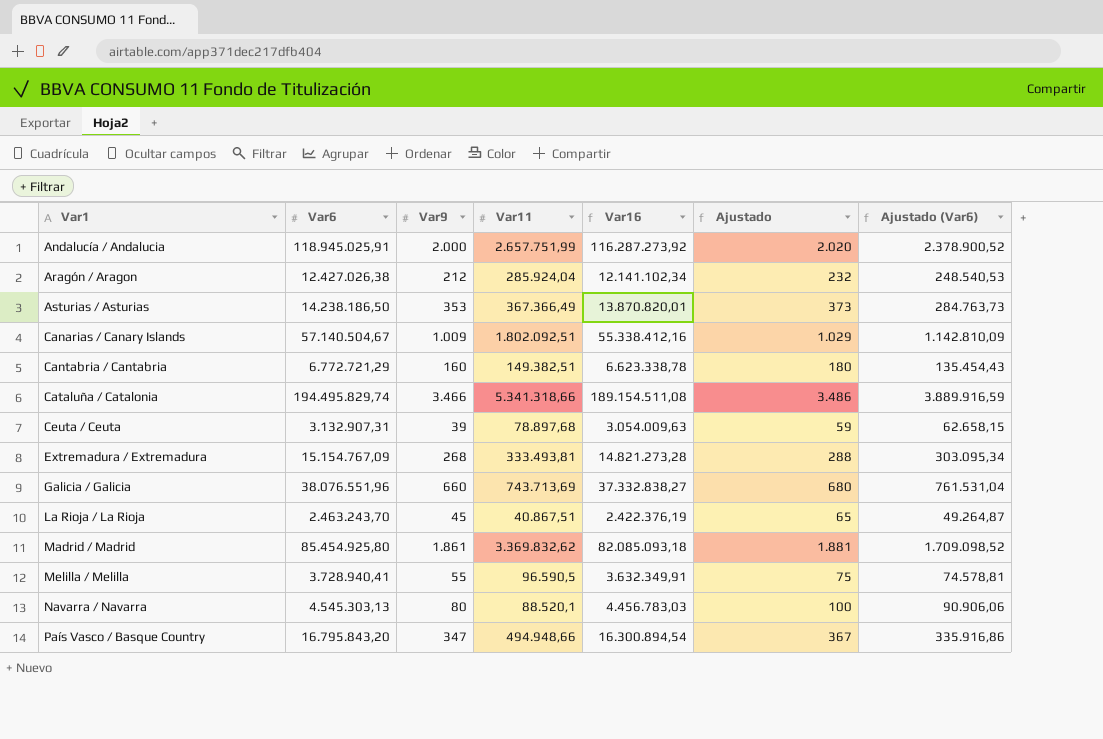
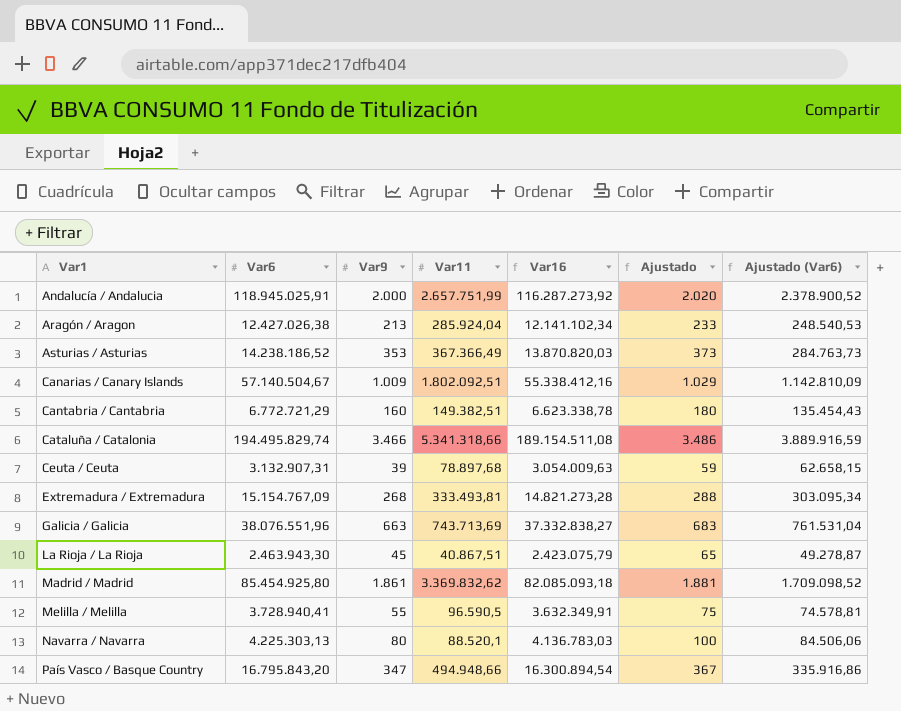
Aragón / Aragon | Var9: 212 -> 213
Aragón / Aragon | Ajustado: 232 -> 233
Asturias / Asturias | Var6: 14.238.186,50 -> 14.238.186,52
Asturias / Asturias | Var16: 13.870.820,01 -> 13.870.820,03
Galicia / Galicia | Var9: 660 -> 663
Galicia / Galicia | Ajustado: 680 -> 683
La Rioja / La Rioja | Var6: 2.463.243,70 -> 2.463.943,30
La Rioja / La Rioja | Var16: 2.422.376,19 -> 2.423.075,79
La Rioja / La Rioja | Ajustado (Var6): 49.264,87 -> 49.278,87
Navarra / Navarra | Var6: 4.545.303,13 -> 4.225.303,13
Navarra / Navarra | Var16: 4.456.783,03 -> 4.136.783,03
Navarra / Navarra | Ajustado (Var6): 90.906,06 -> 84.506,06

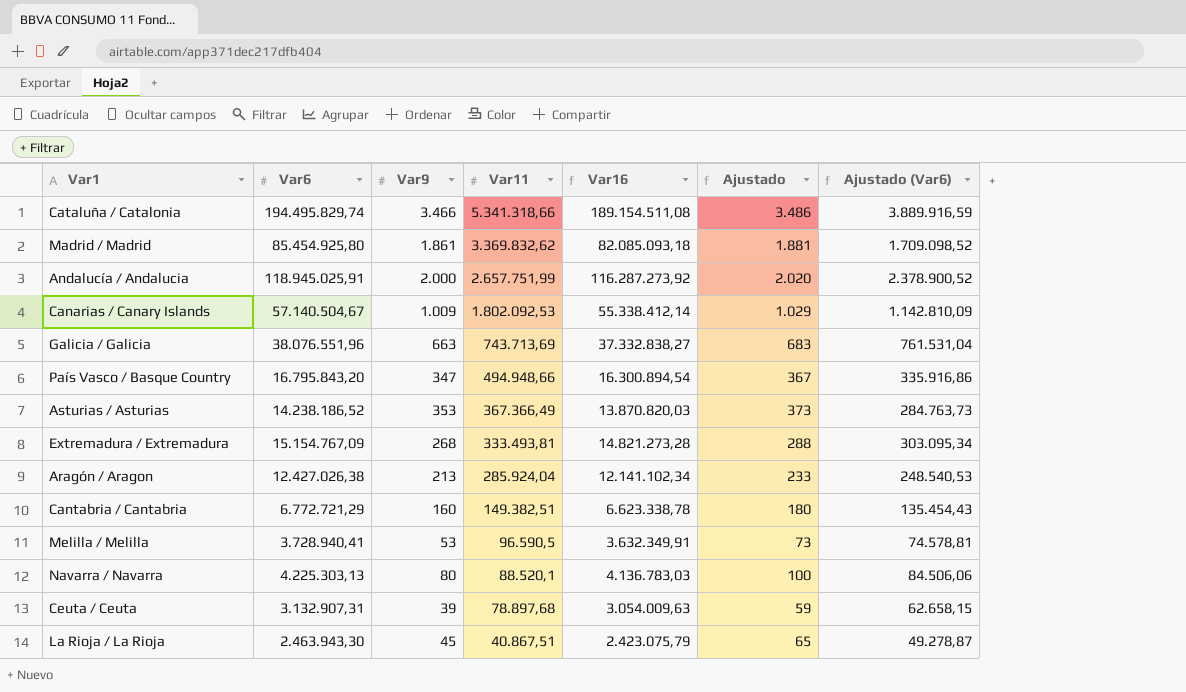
row order: Var1 ascending -> Var11 descending
Canarias / Canary Islands | Var11: 1.802.092,51 -> 1.802.092,53
Canarias / Canary Islands | Var16: 55.338.412,16 -> 55.338.412,14
Melilla / Melilla | Var9: 55 -> 53
Melilla / Melilla | Ajustado: 75 -> 73

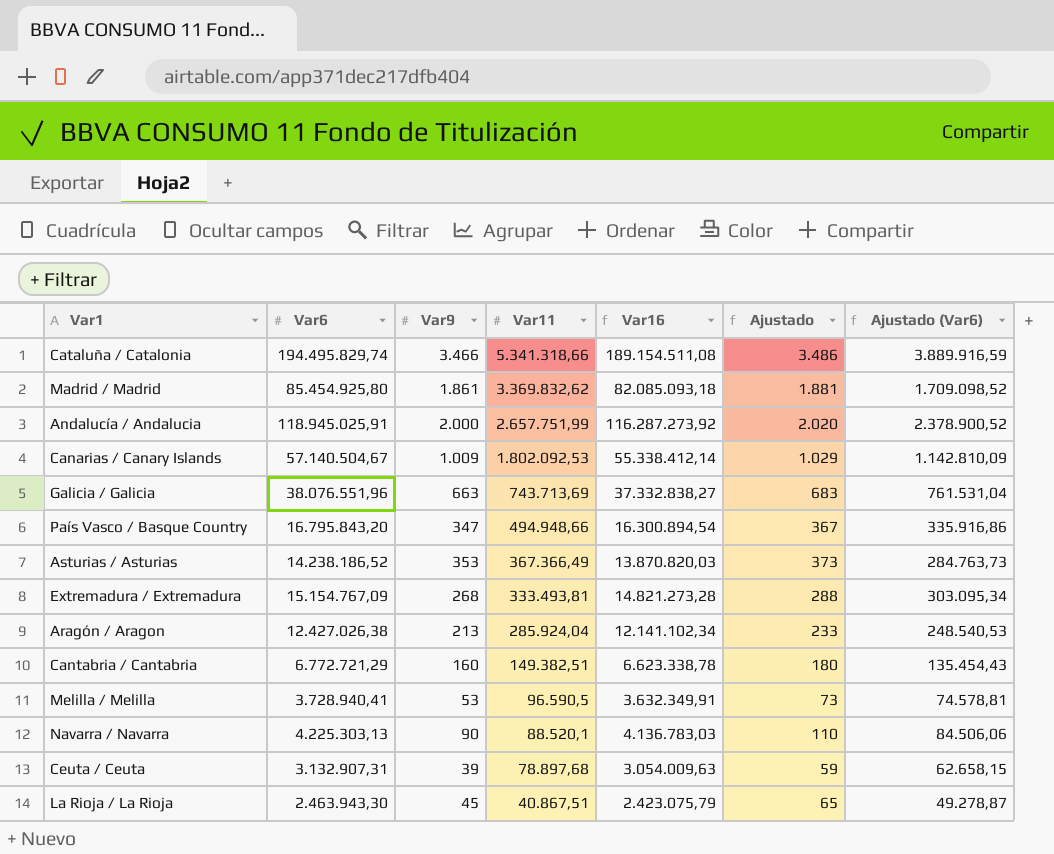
Navarra / Navarra | Var9: 80 -> 90
Navarra / Navarra | Ajustado: 100 -> 110

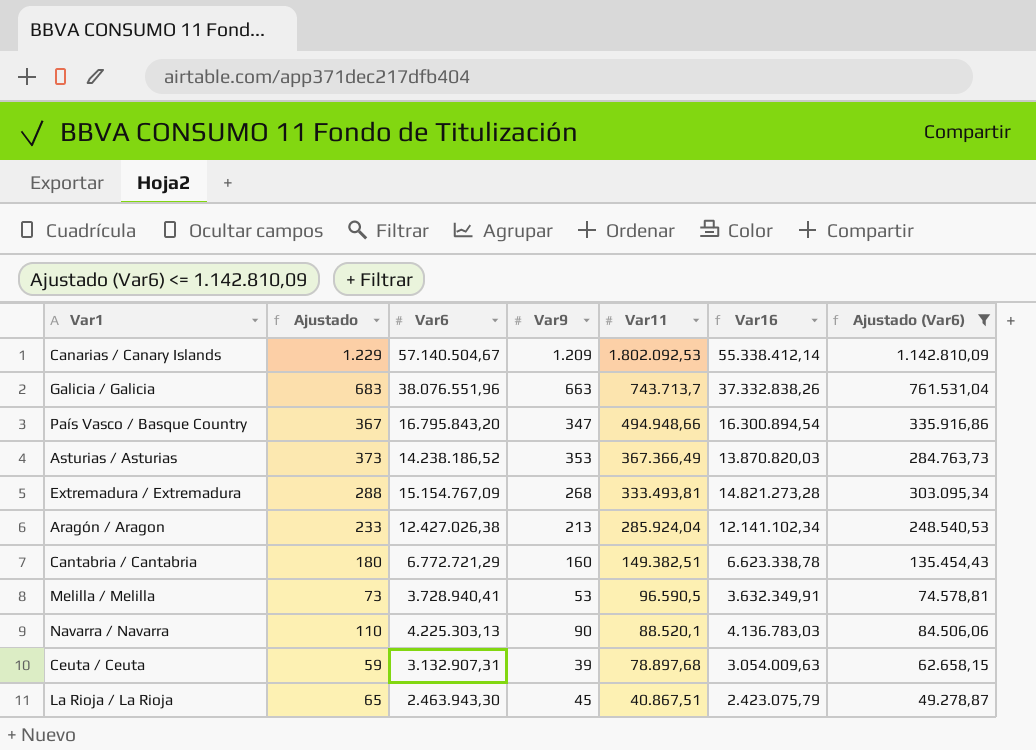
filter: none -> Ajustado (Var6) <= 1.142.810,09
column Ajustado | position: 6 -> 2
Canarias / Canary Islands | Ajustado: 1.029 -> 1.229
Canarias / Canary Islands | Var9: 1.009 -> 1.209
Galicia / Galicia | Var11: 743.713,69 -> 743.713,7
Galicia / Galicia | Var16: 37.332.838,27 -> 37.332.838,26

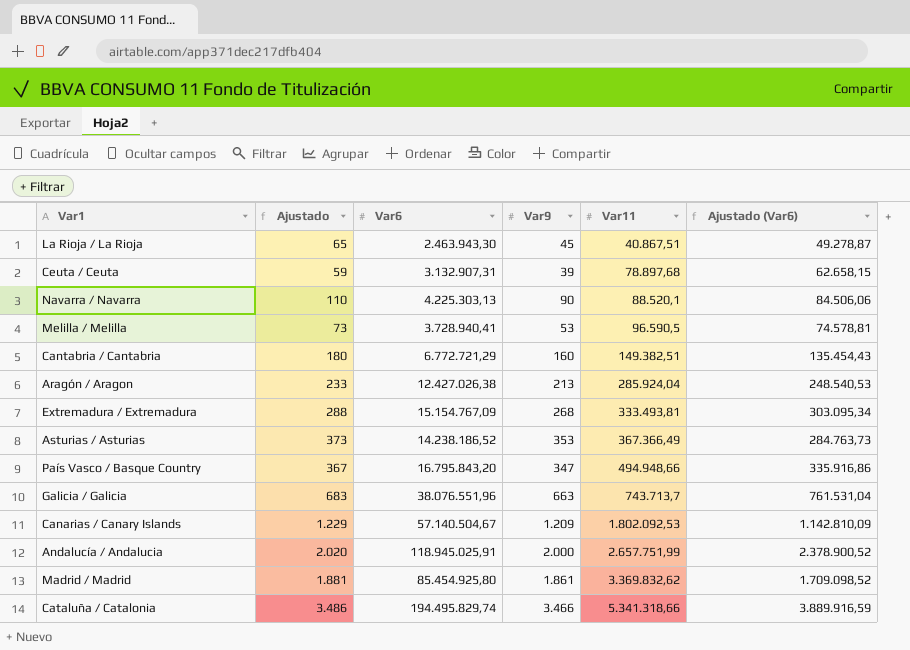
filter: Ajustado (Var6) <= 1.142.810,09 -> none
row order: Var11 descending -> Var11 ascending
column Var16 | formula: [Var6] - [Var11] -> none

